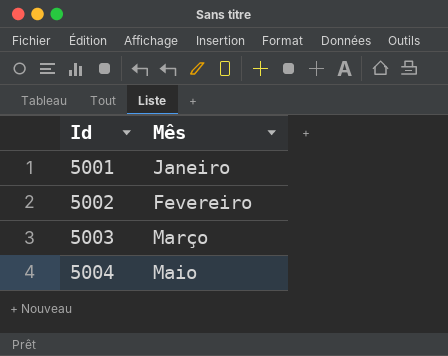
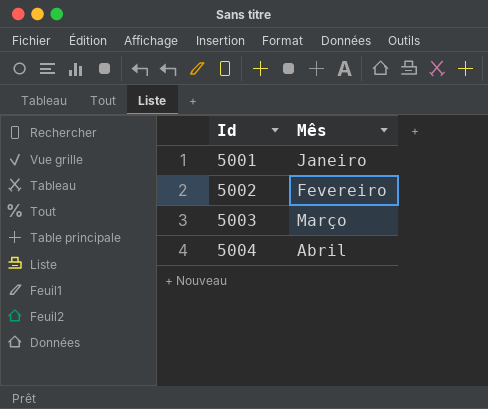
5004 | Mês: Maio -> Abril

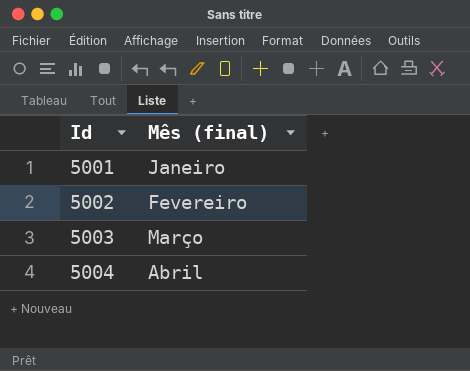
column name: Mês -> Mês (final)

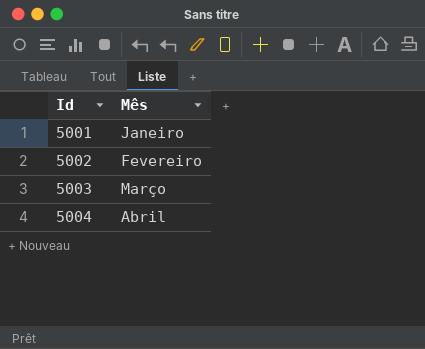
column name: Mês (final) -> Mês

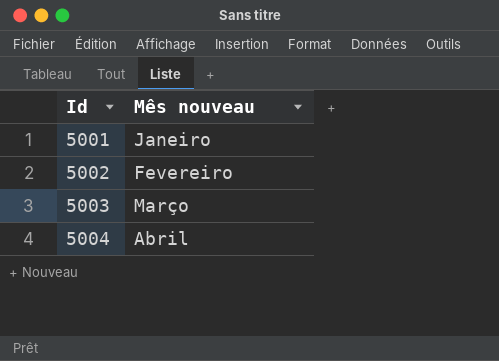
column name: Mês -> Mês nouveau

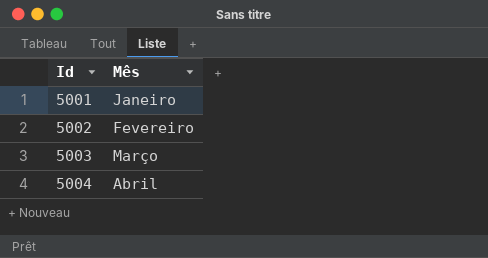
column name: Mês nouveau -> Mês

